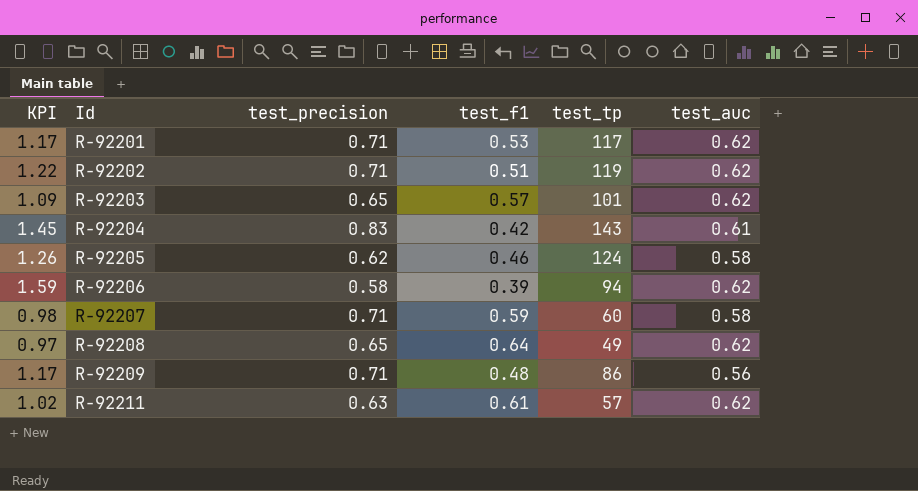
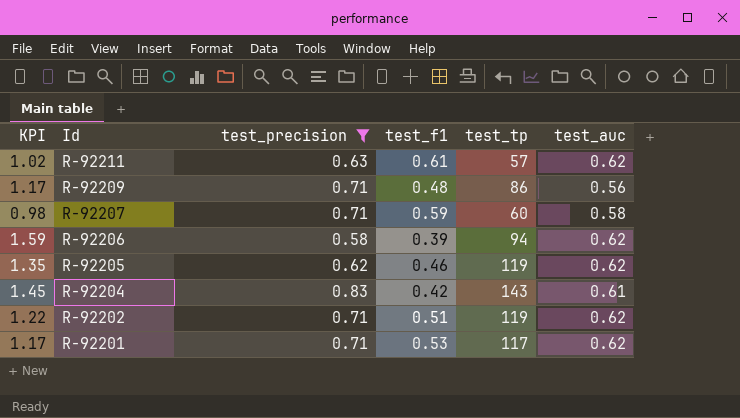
filter: none -> test_precision != 0.65
row order: Id ascending -> Id descending
R-92205 | KPI: 1.26 -> 1.35
R-92205 | test_tp: 124 -> 119
R-92205 | test_auc: 0.58 -> 0.62

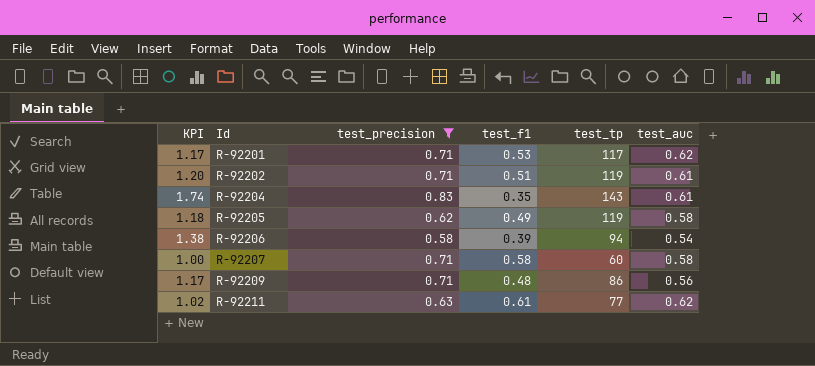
row order: Id descending -> Id ascending
R-92202 | KPI: 1.22 -> 1.20
R-92202 | test_auc: 0.62 -> 0.61
R-92204 | KPI: 1.45 -> 1.74
R-92204 | test_f1: 0.42 -> 0.35
R-92205 | KPI: 1.35 -> 1.18
R-92205 | test_f1: 0.46 -> 0.49
R-92205 | test_auc: 0.62 -> 0.58
R-92206 | KPI: 1.59 -> 1.38
R-92206 | test_auc: 0.62 -> 0.54
R-92207 | KPI: 0.98 -> 1.00
R-92207 | test_f1: 0.59 -> 0.58
R-92211 | test_tp: 57 -> 77

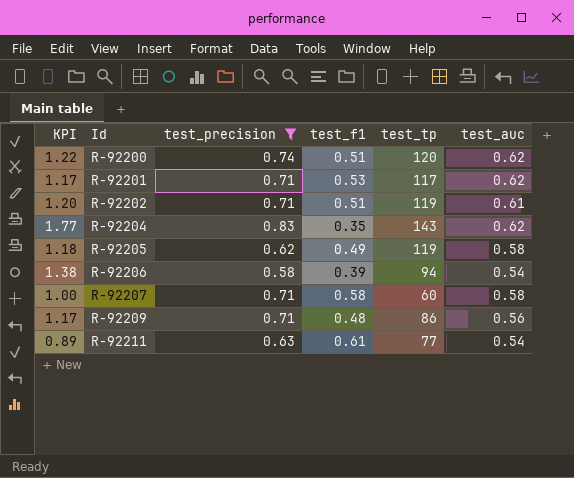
row R-92200: none -> 1.22 | 0.74 | 0.51 | 120 | 0.62
R-92204 | KPI: 1.74 -> 1.77
R-92204 | test_auc: 0.61 -> 0.62
R-92211 | KPI: 1.02 -> 0.89
R-92211 | test_auc: 0.62 -> 0.54

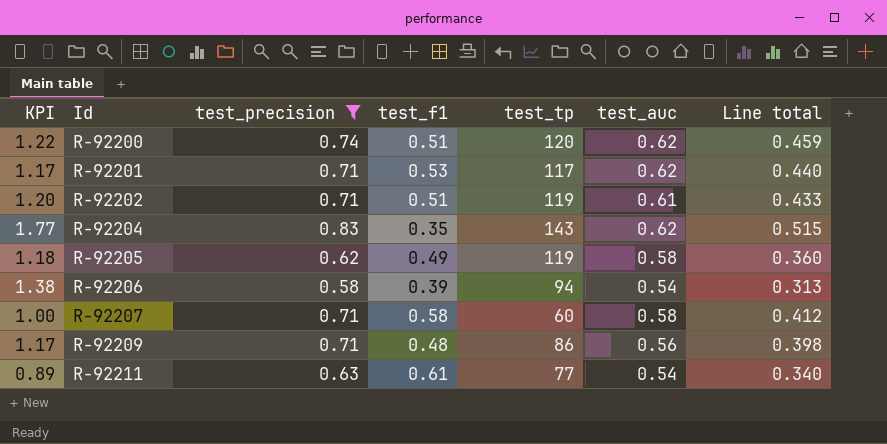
column Line total | formula: none -> [test_precision] * [test_auc]

